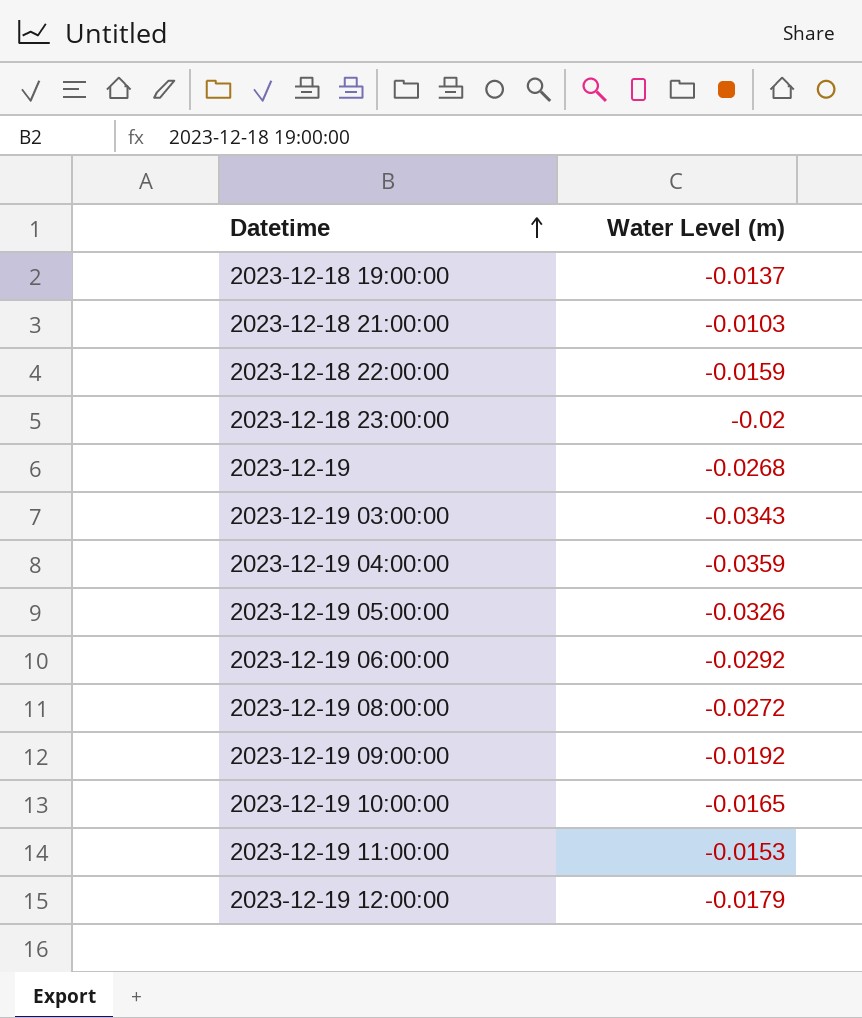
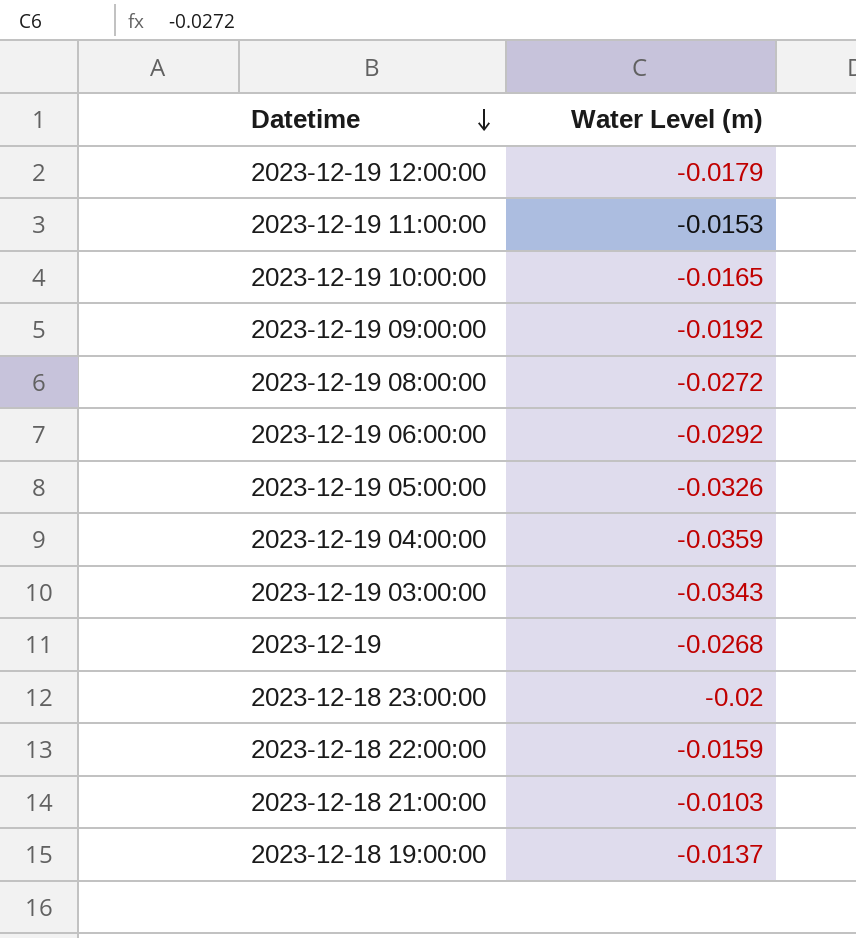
row order: Datetime ascending -> Datetime descending

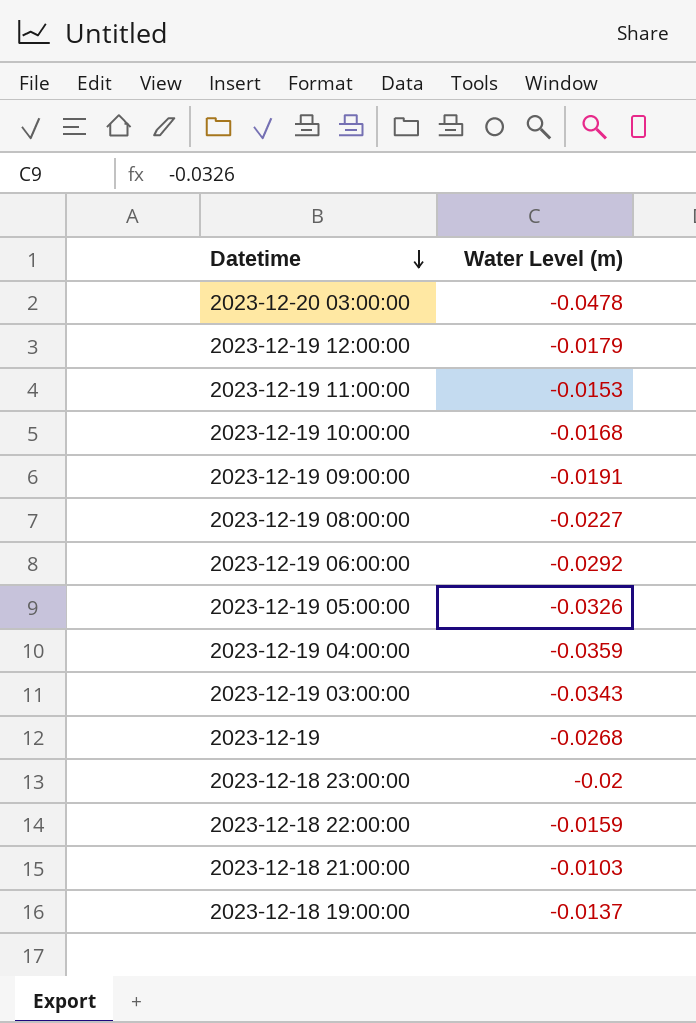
row 2023-12-20 03:00:00: none -> -0.0478
2023-12-19 10:00:00 | Water Level (m): -0.0165 -> -0.0168
2023-12-19 09:00:00 | Water Level (m): -0.0192 -> -0.0191
2023-12-19 08:00:00 | Water Level (m): -0.0272 -> -0.0227

